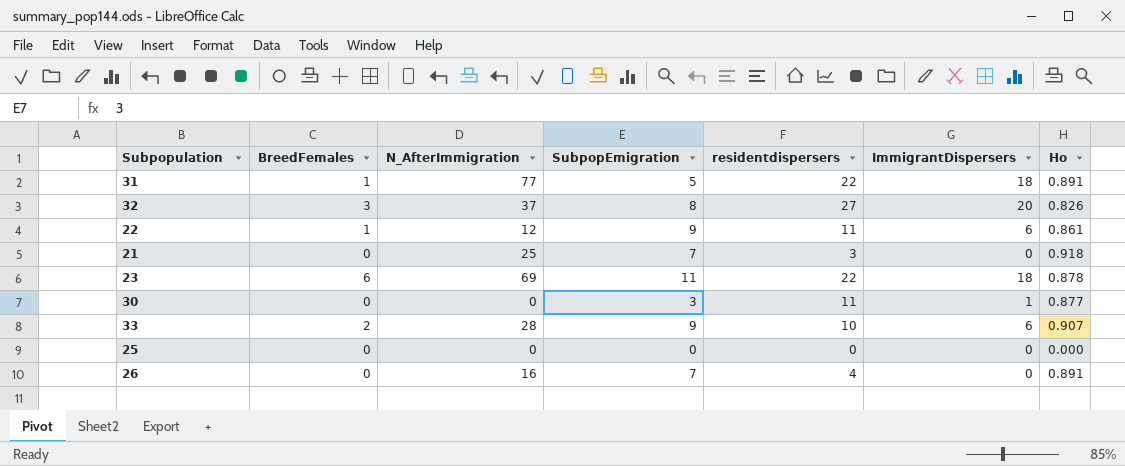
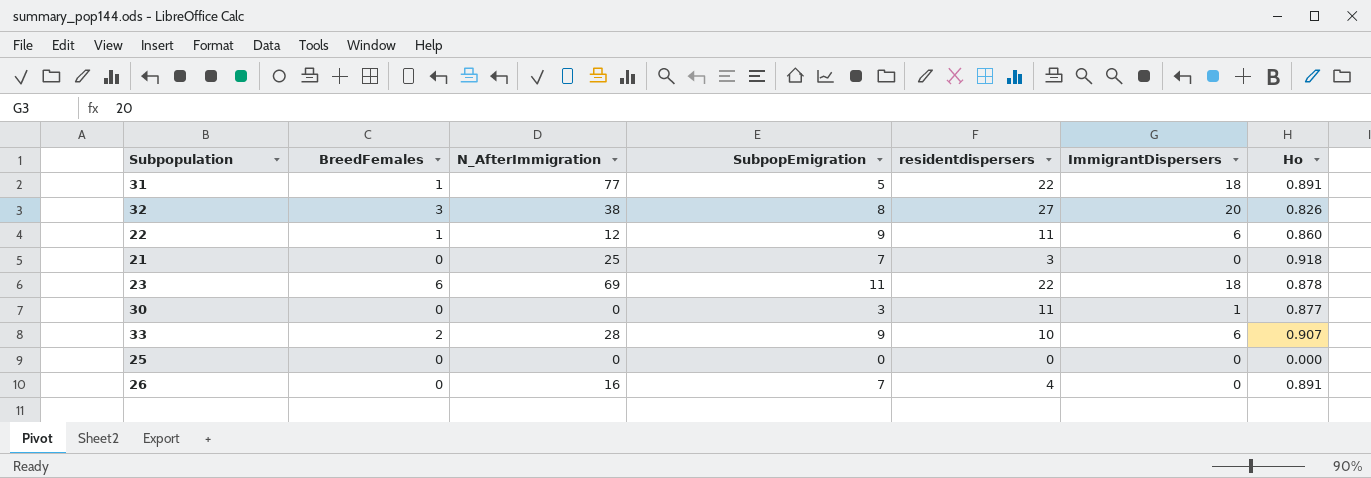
32 | N_AfterImmigration: 37 -> 38
22 | Ho: 0.861 -> 0.860

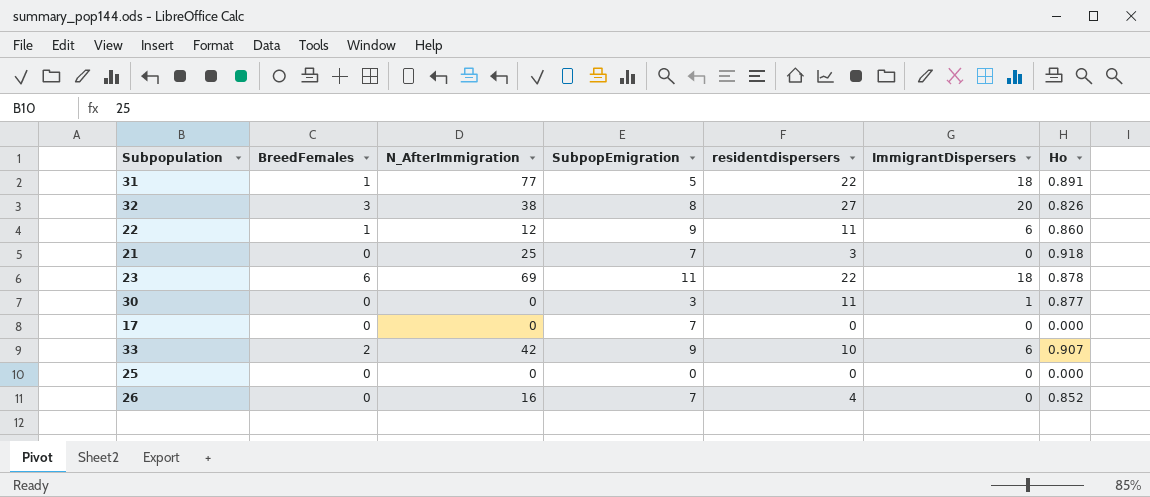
row 17: none -> 0 | 0 | 7 | 0 | 0 | 0.000
33 | N_AfterImmigration: 28 -> 42
26 | Ho: 0.891 -> 0.852

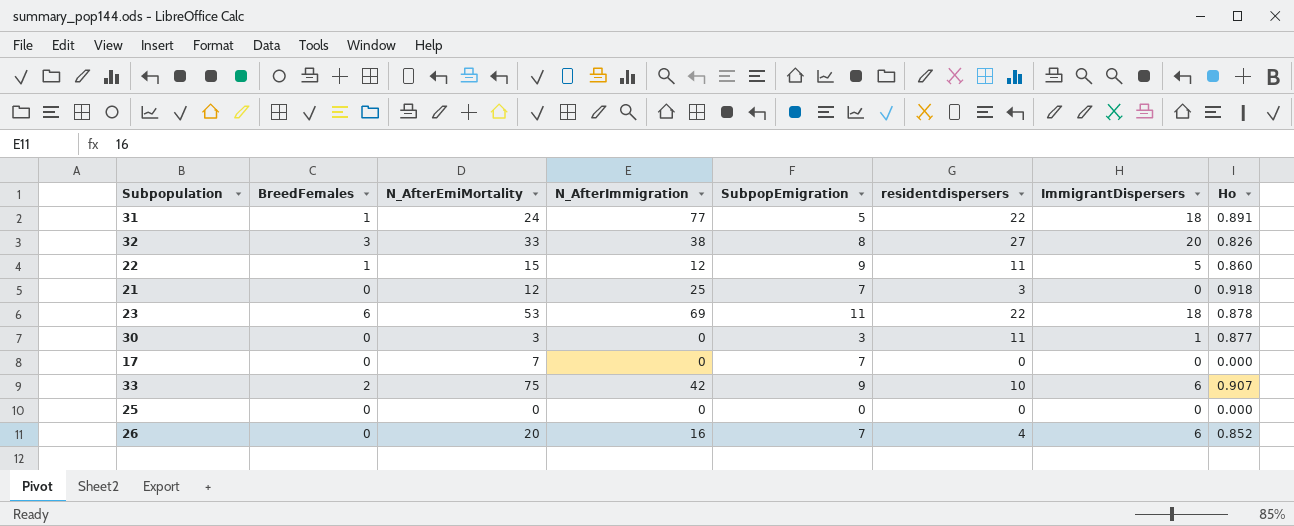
column N_AfterEmiMortality | position: none -> 3
22 | ImmigrantDispersers: 6 -> 5
26 | ImmigrantDispersers: 0 -> 6

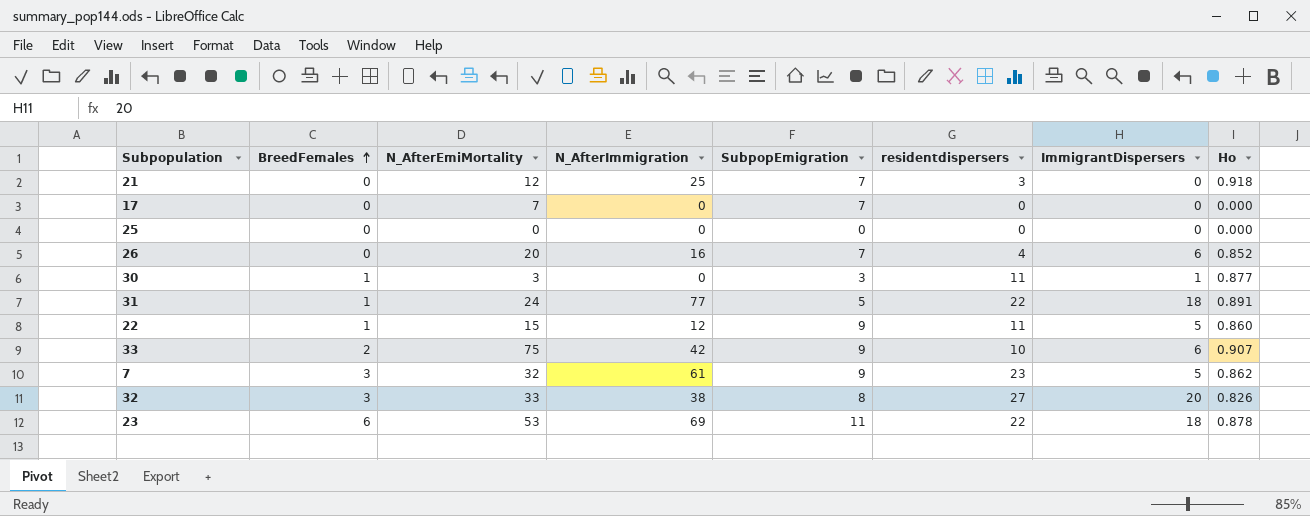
row order: none -> BreedFemales ascending
30 | BreedFemales: 0 -> 1
row 7: none -> 3 | 32 | 61 | 9 | 23 | 5 | 0.862

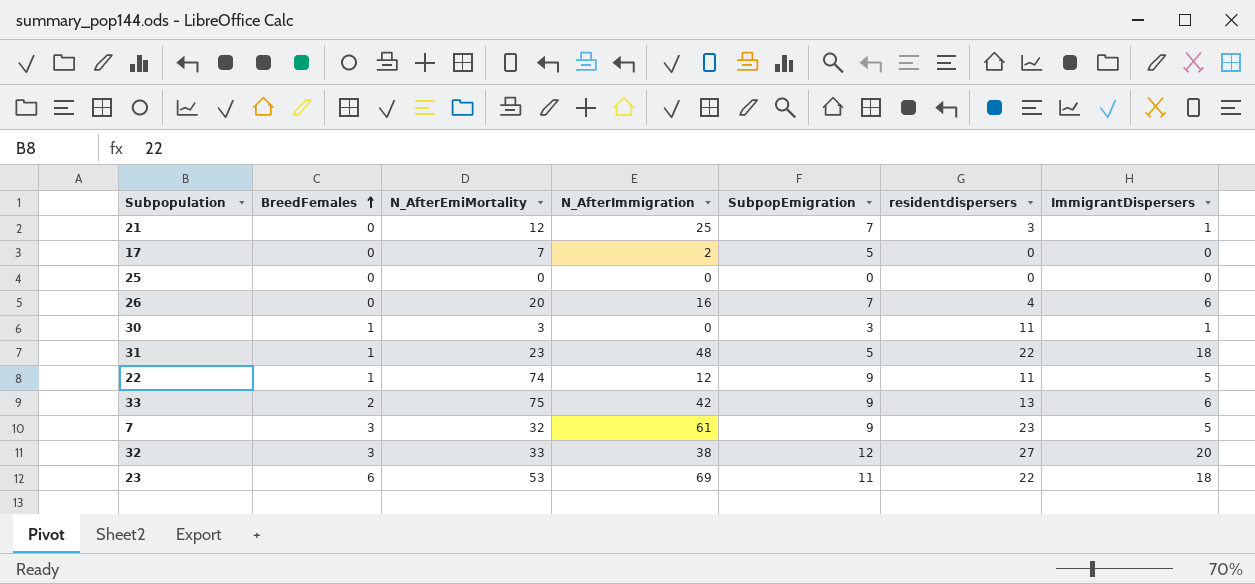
column Ho | position: 8 -> none
21 | ImmigrantDispersers: 0 -> 1
17 | N_AfterImmigration: 0 -> 2
17 | SubpopEmigration: 7 -> 5
31 | N_AfterEmiMortality: 24 -> 23
31 | N_AfterImmigration: 77 -> 48
22 | N_AfterEmiMortality: 15 -> 74
33 | residentdispersers: 10 -> 13
32 | SubpopEmigration: 8 -> 12

